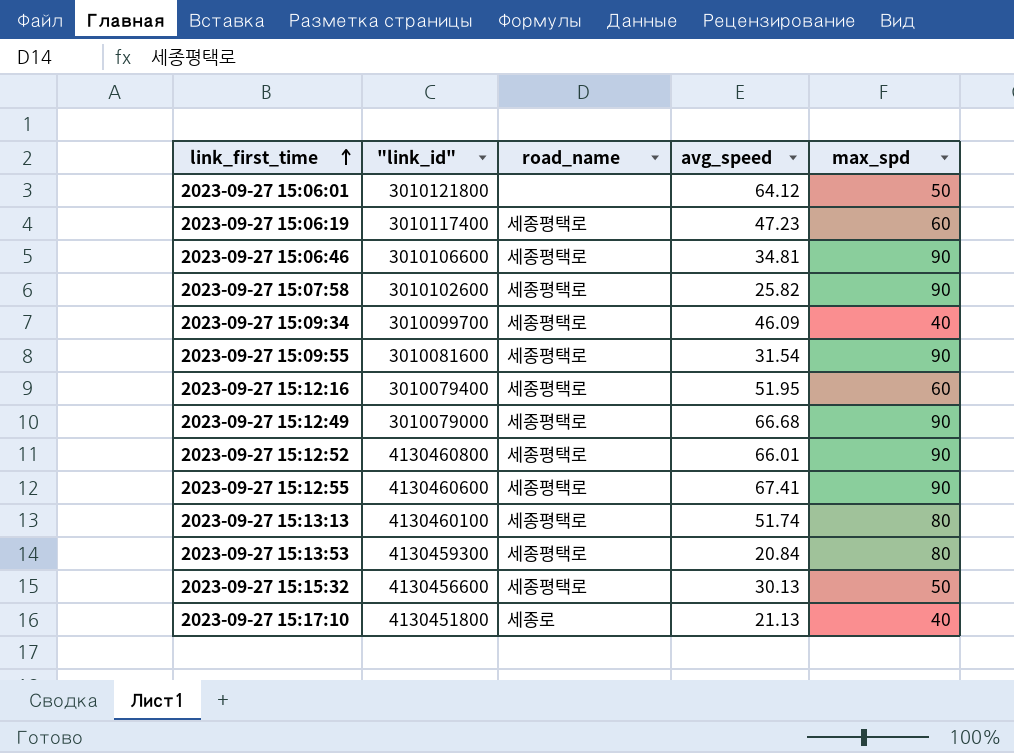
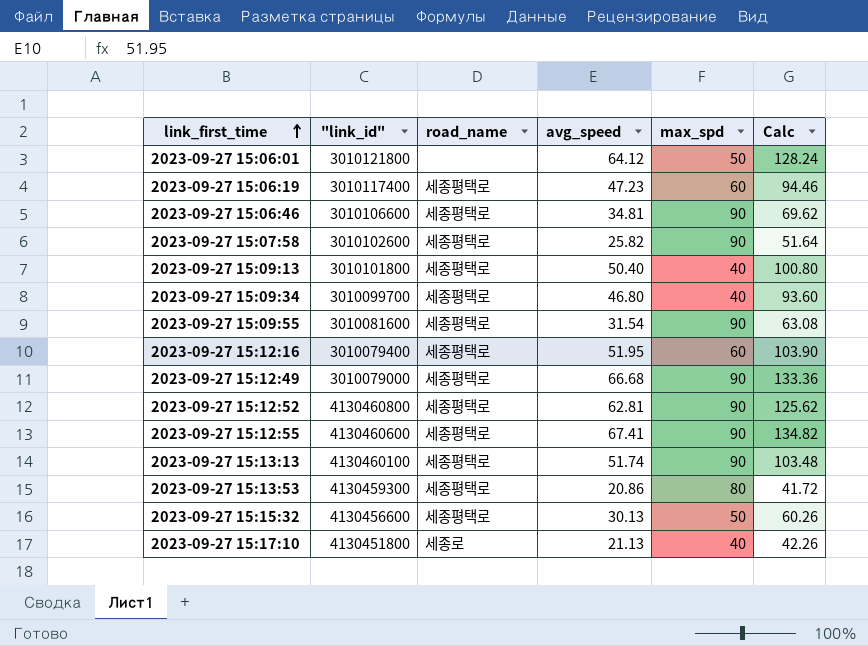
column Calc | formula: none -> [avg_speed] * 2
row 2023-09-27 15:09:13: none -> 3010101800 | 세종평택로 | 50.40 | 40 | 100.80
2023-09-27 15:09:34 | avg_speed: 46.09 -> 46.80
2023-09-27 15:12:52 | avg_speed: 66.01 -> 62.81
2023-09-27 15:13:13 | max_spd: 80 -> 90
2023-09-27 15:13:53 | avg_speed: 20.84 -> 20.86

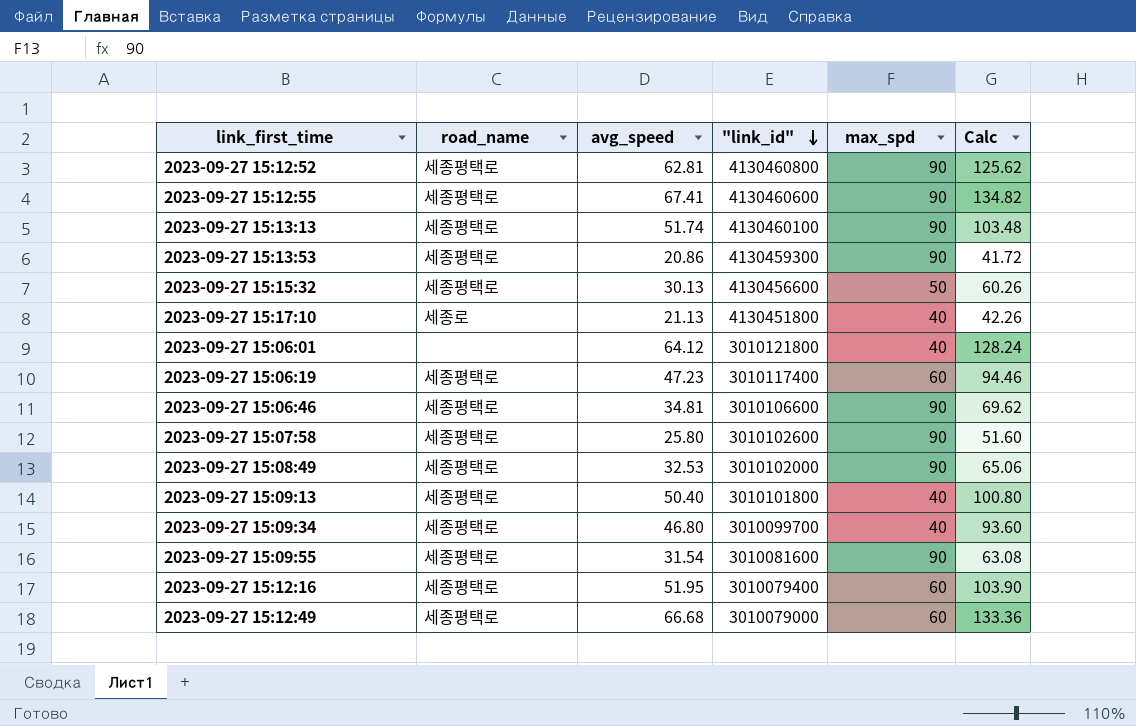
row order: link_first_time ascending -> "link_id" descending
column "link_id" | position: 2 -> 4
2023-09-27 15:13:53 | max_spd: 80 -> 90
2023-09-27 15:06:01 | max_spd: 50 -> 40
2023-09-27 15:07:58 | avg_speed: 25.82 -> 25.80
2023-09-27 15:07:58 | Calc: 51.64 -> 51.60
row 2023-09-27 15:08:49: none -> 세종평택로 | 32.53 | 3010102000 | 90 | 65.06
2023-09-27 15:12:49 | max_spd: 90 -> 60

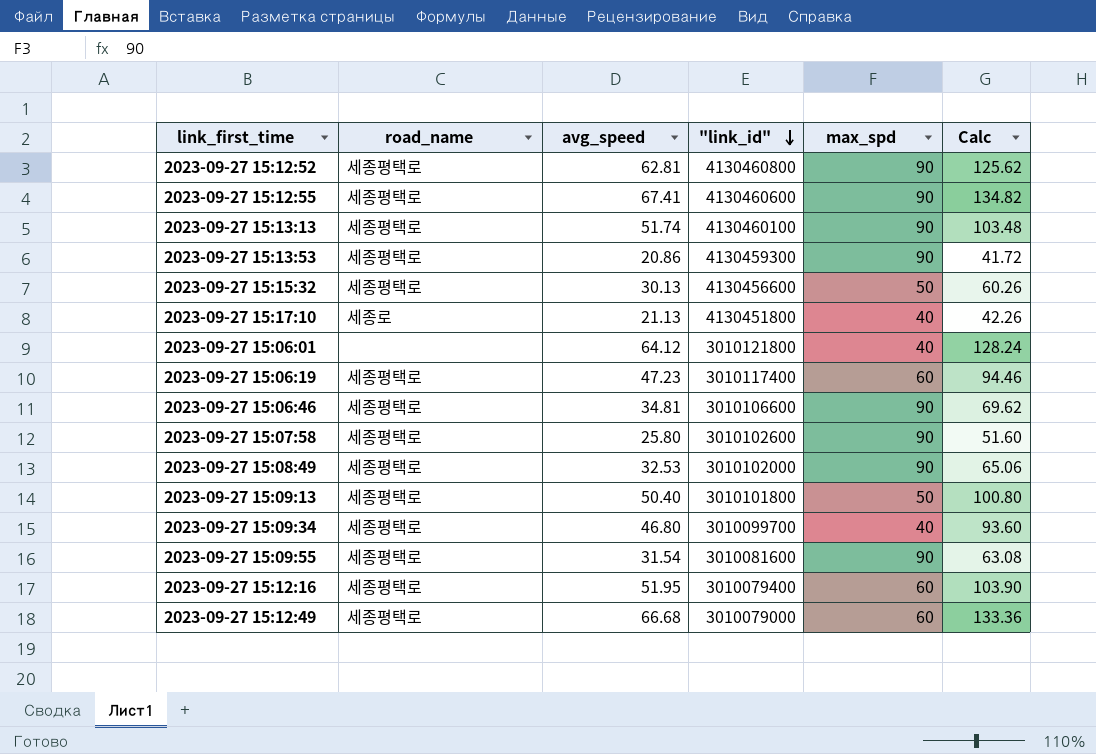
2023-09-27 15:09:13 | max_spd: 40 -> 50

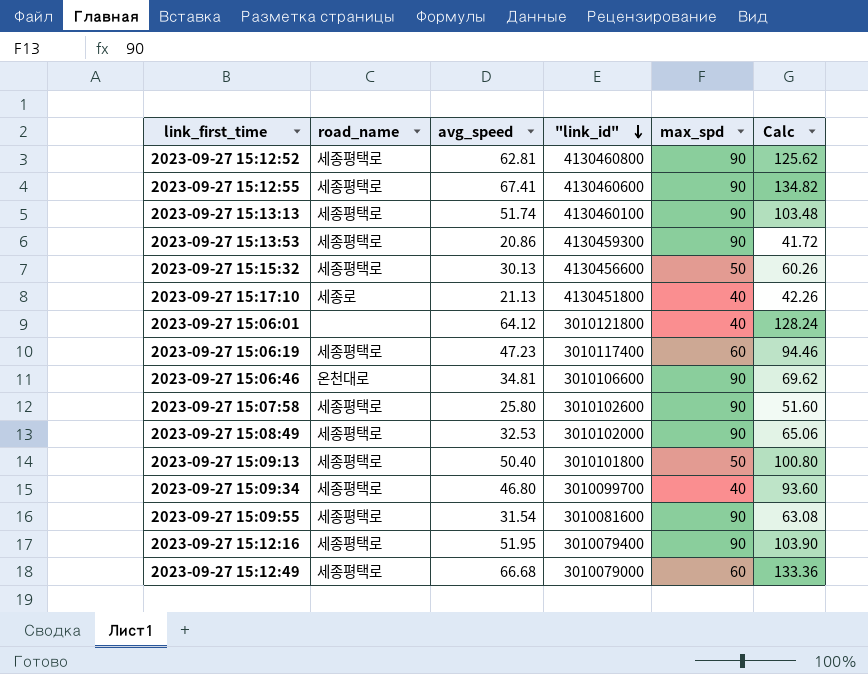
2023-09-27 15:06:46 | road_name: 세종평택로 -> 온천대로
2023-09-27 15:12:16 | max_spd: 60 -> 90

